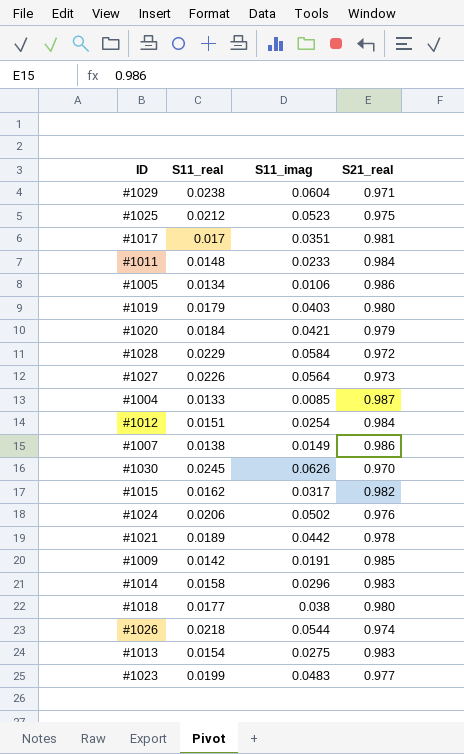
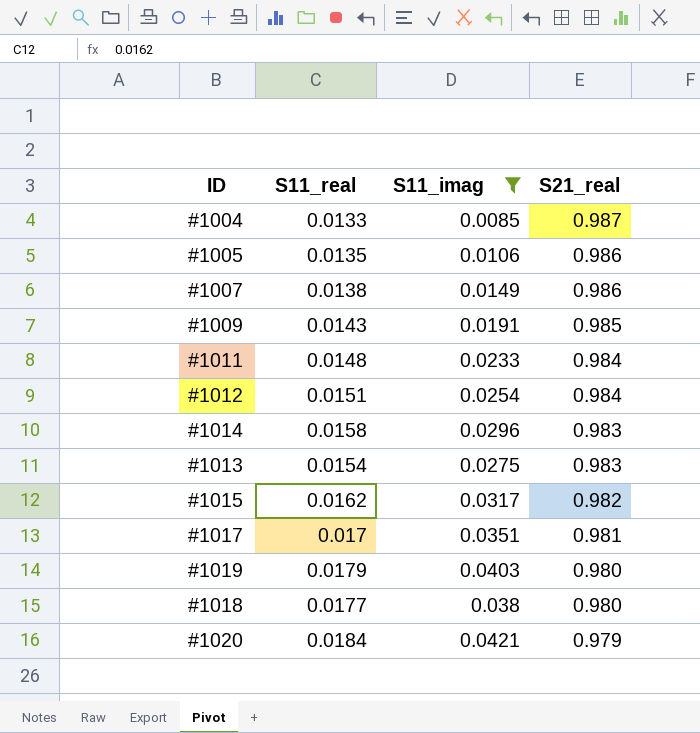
filter: none -> S11_imag <= 0.0421
row order: none -> S21_real descending
#1005 | S11_real: 0.0134 -> 0.0135
#1009 | S11_real: 0.0142 -> 0.0143

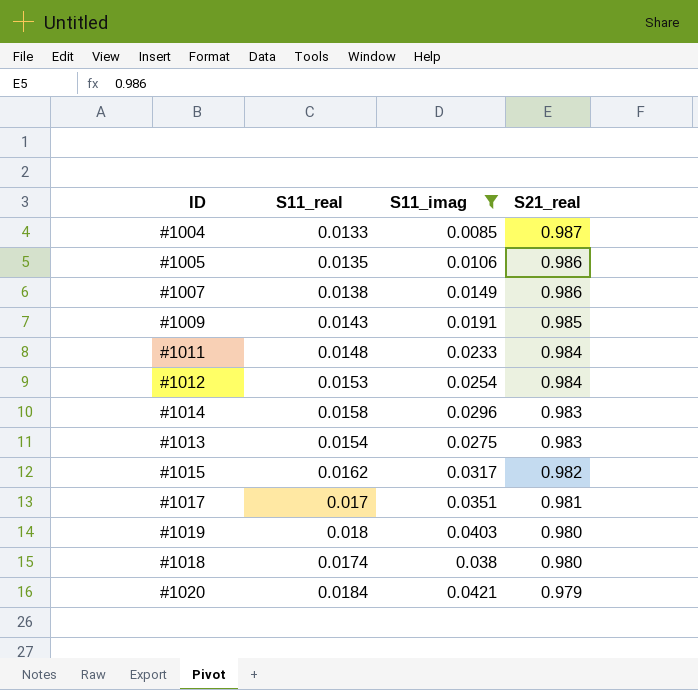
#1012 | S11_real: 0.0151 -> 0.0153
#1019 | S11_real: 0.0179 -> 0.018
#1018 | S11_real: 0.0177 -> 0.0174

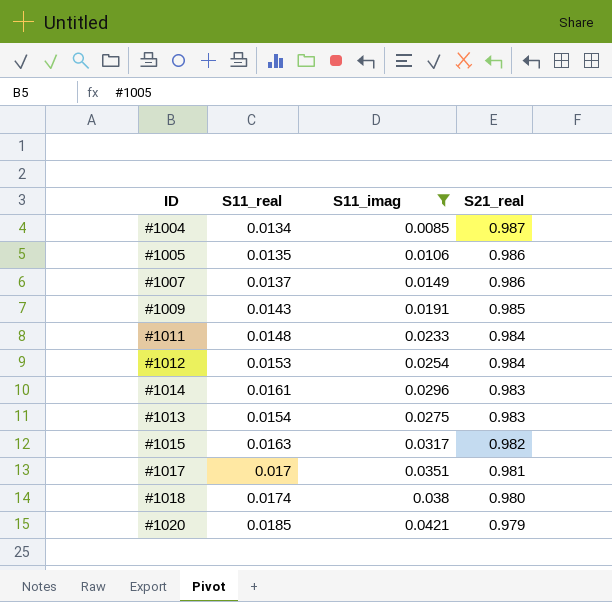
row #1019: 0.018 | 0.0403 | 0.980 -> none
#1004 | S11_real: 0.0133 -> 0.0134
#1007 | S11_real: 0.0138 -> 0.0137
#1014 | S11_real: 0.0158 -> 0.0161
#1015 | S11_real: 0.0162 -> 0.0163
#1020 | S11_real: 0.0184 -> 0.0185

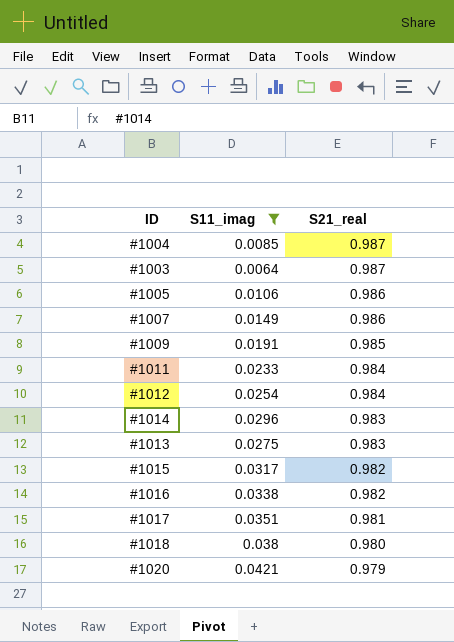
column S11_real | position: 2 -> none
row #1003: none -> 0.0064 | 0.987
row #1016: none -> 0.0338 | 0.982

